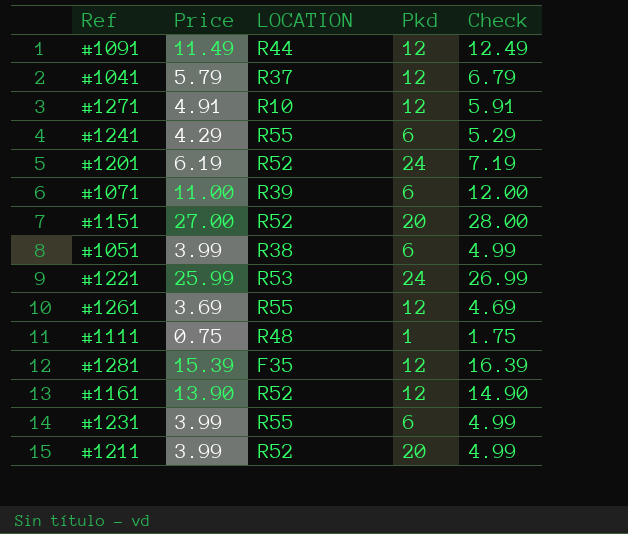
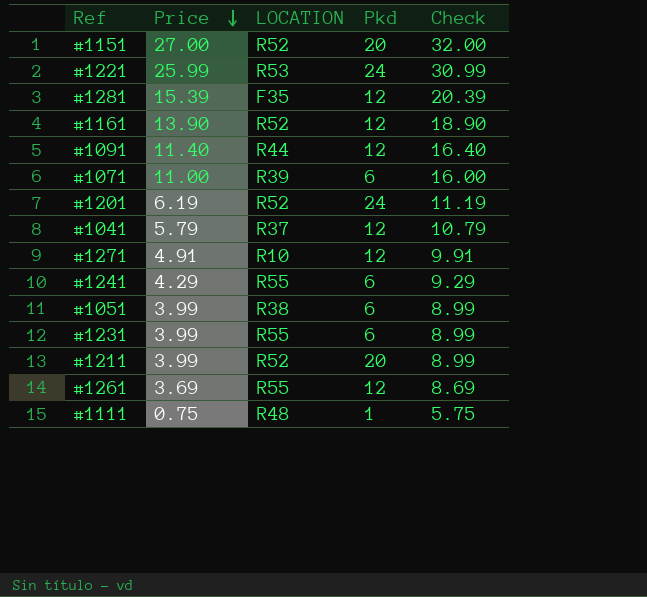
row order: none -> Price descending
column Check | formula: [Price] + 1 -> [Price] + 5
#1091 | Price: 11.49 -> 11.40

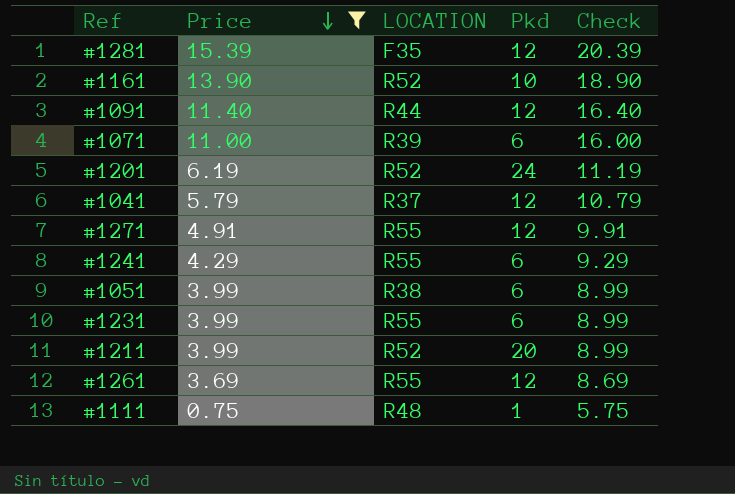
filter: none -> Price <= 15.39
#1161 | Pkd: 12 -> 10
#1271 | LOCATION: R10 -> R55

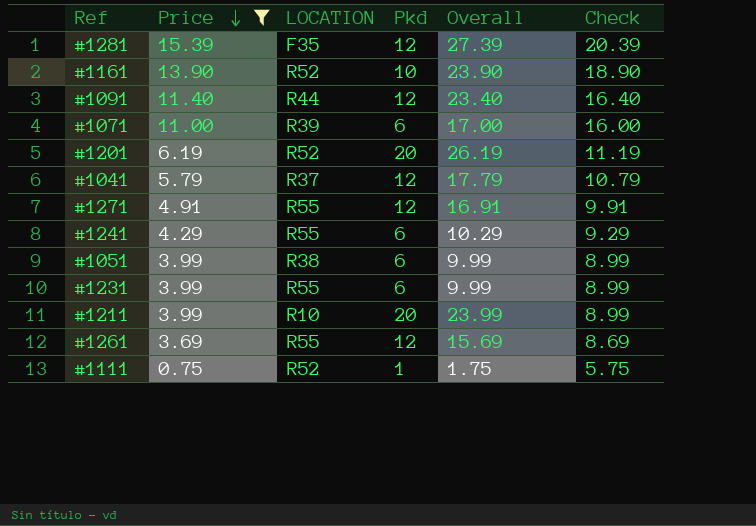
column Overall | formula: none -> [Price] + [Pkd]
#1201 | Pkd: 24 -> 20
#1211 | LOCATION: R52 -> R10
#1111 | LOCATION: R48 -> R52

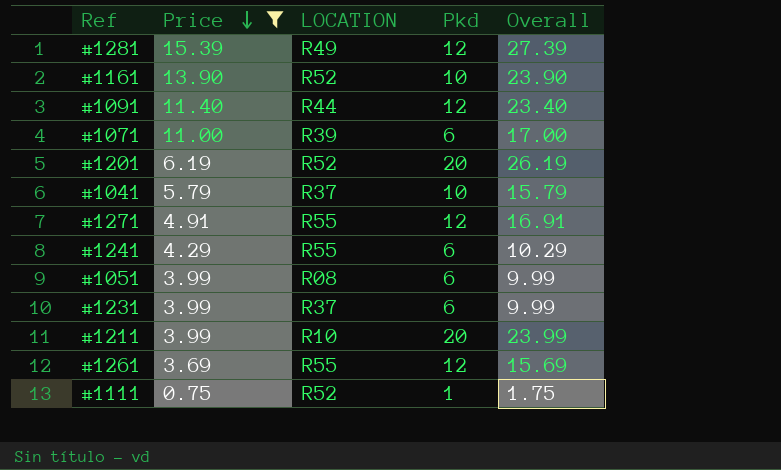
column Check | formula: [Price] + 5 -> none
#1281 | LOCATION: F35 -> R49
#1041 | Pkd: 12 -> 10
#1041 | Overall: 17.79 -> 15.79
#1051 | LOCATION: R38 -> R08
#1231 | LOCATION: R55 -> R37

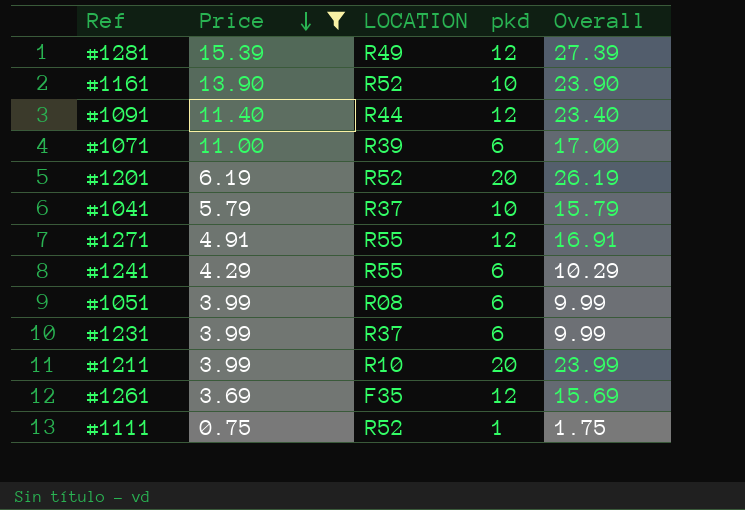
column name: Pkd -> pkd
#1261 | LOCATION: R55 -> F35

